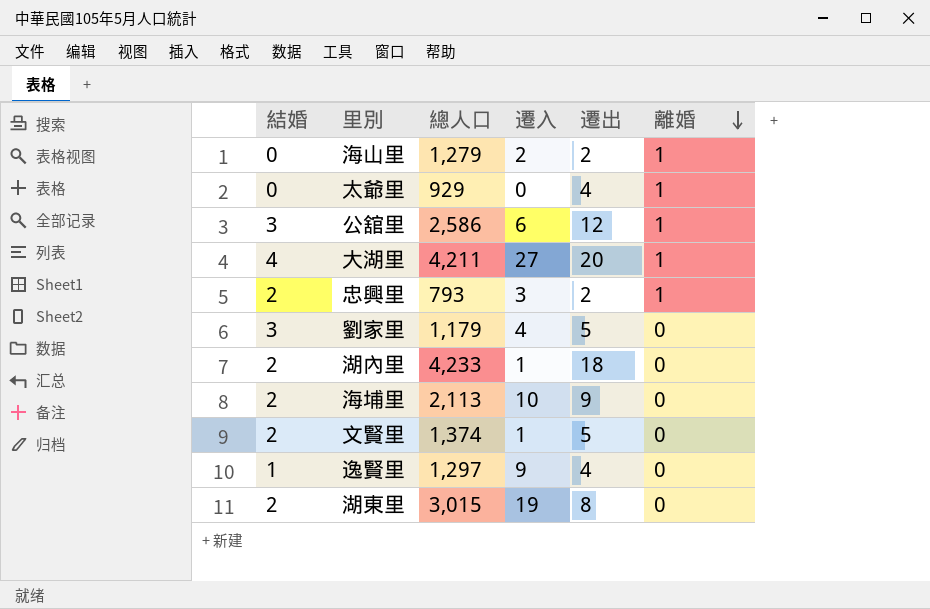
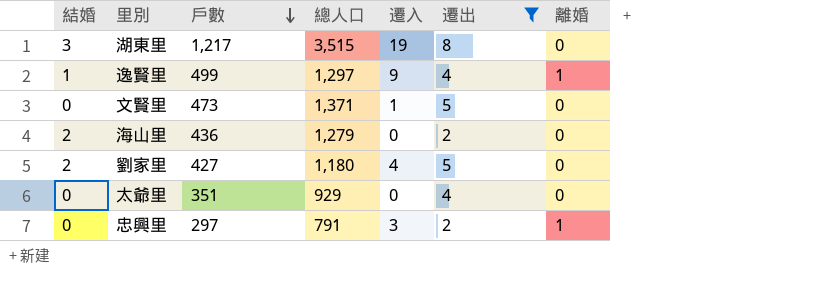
filter: none -> 遷出 <= 8
row order: 離婚 descending -> 戶數 descending
column 戶數 | position: none -> 3
湖東里 | 結婚: 2 -> 3
湖東里 | 總人口: 3,015 -> 3,515
逸賢里 | 離婚: 0 -> 1
文賢里 | 結婚: 2 -> 0
文賢里 | 總人口: 1,374 -> 1,371
海山里 | 結婚: 0 -> 2
海山里 | 遷入: 2 -> 0
海山里 | 離婚: 1 -> 0
劉家里 | 結婚: 3 -> 2
劉家里 | 總人口: 1,179 -> 1,180
太爺里 | 離婚: 1 -> 0
忠興里 | 結婚: 2 -> 0
忠興里 | 總人口: 793 -> 791

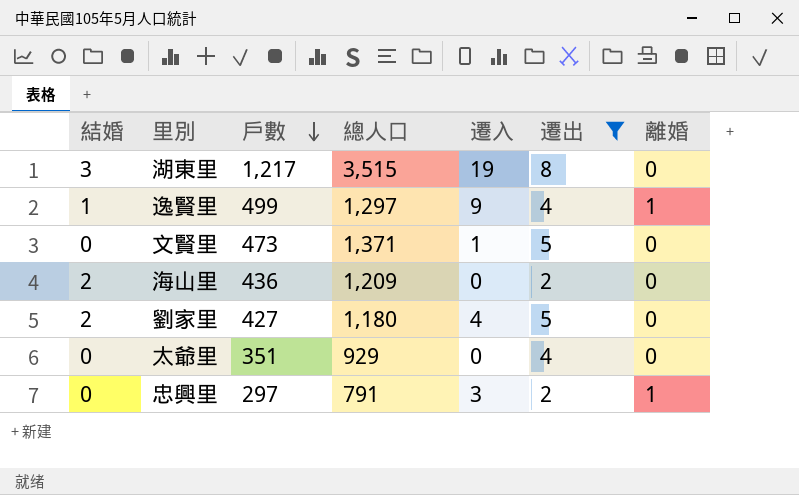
海山里 | 總人口: 1,279 -> 1,209

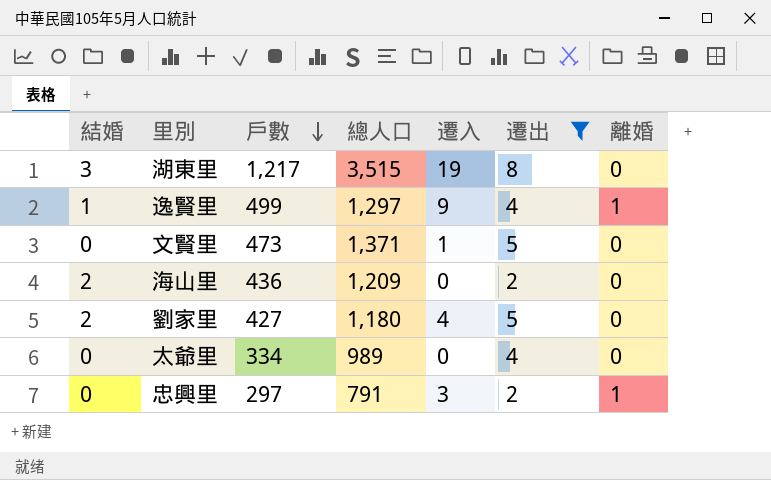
太爺里 | 戶數: 351 -> 334
太爺里 | 總人口: 929 -> 989

